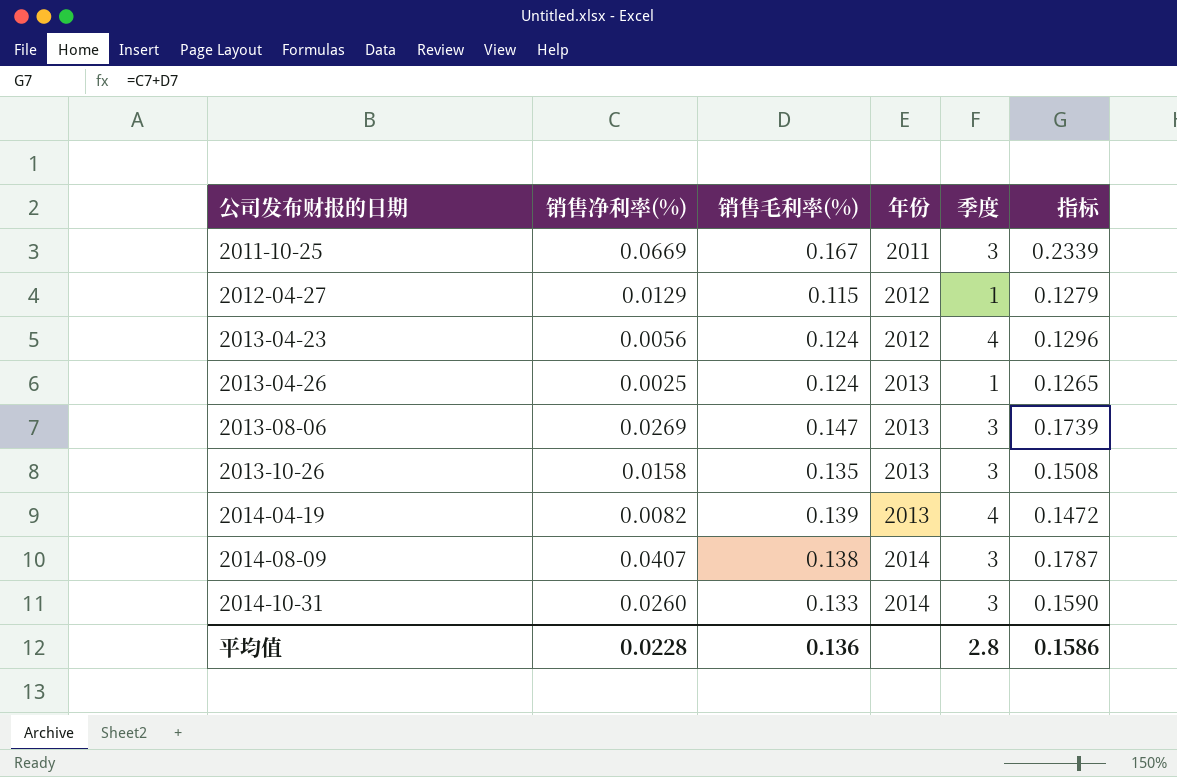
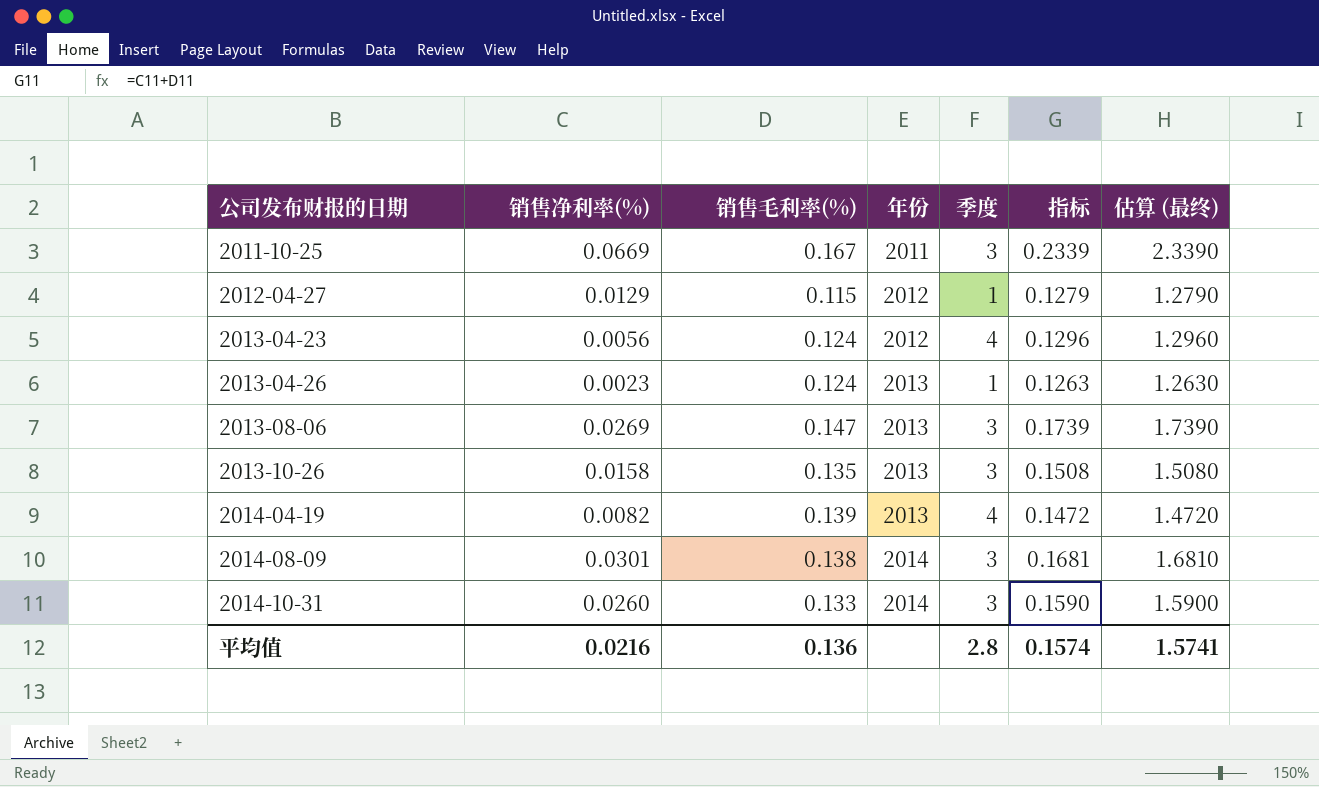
column 估算 (最终) | formula: none -> [指标] * 10
2013-04-26 | 销售净利率(%): 0.0025 -> 0.0023
2013-04-26 | 指标: 0.1265 -> 0.1263
2014-08-09 | 销售净利率(%): 0.0407 -> 0.0301
2014-08-09 | 指标: 0.1787 -> 0.1681
平均值 | 销售净利率(%): 0.0228 -> 0.0216
平均值 | 指标: 0.1586 -> 0.1574

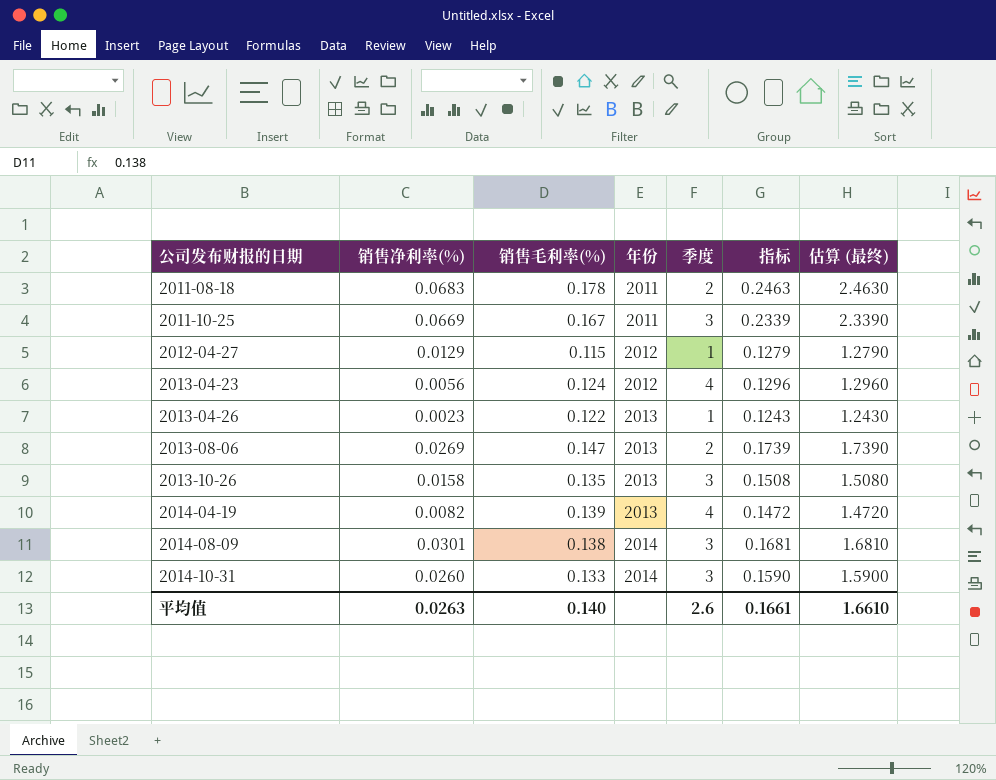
row 2011-08-18: none -> 0.0683 | 0.178 | 2011 | 2 | 0.2463 | 2.4630
2013-04-26 | 销售毛利率(%): 0.124 -> 0.122
2013-04-26 | 指标: 0.1263 -> 0.1243
2013-04-26 | 估算 (最终): 1.2630 -> 1.2430
2013-08-06 | 季度: 3 -> 2
平均值 | 销售净利率(%): 0.0216 -> 0.0263
平均值 | 销售毛利率(%): 0.136 -> 0.140
平均值 | 季度: 2.8 -> 2.6
平均值 | 指标: 0.1574 -> 0.1661
平均值 | 估算 (最终): 1.5741 -> 1.6610

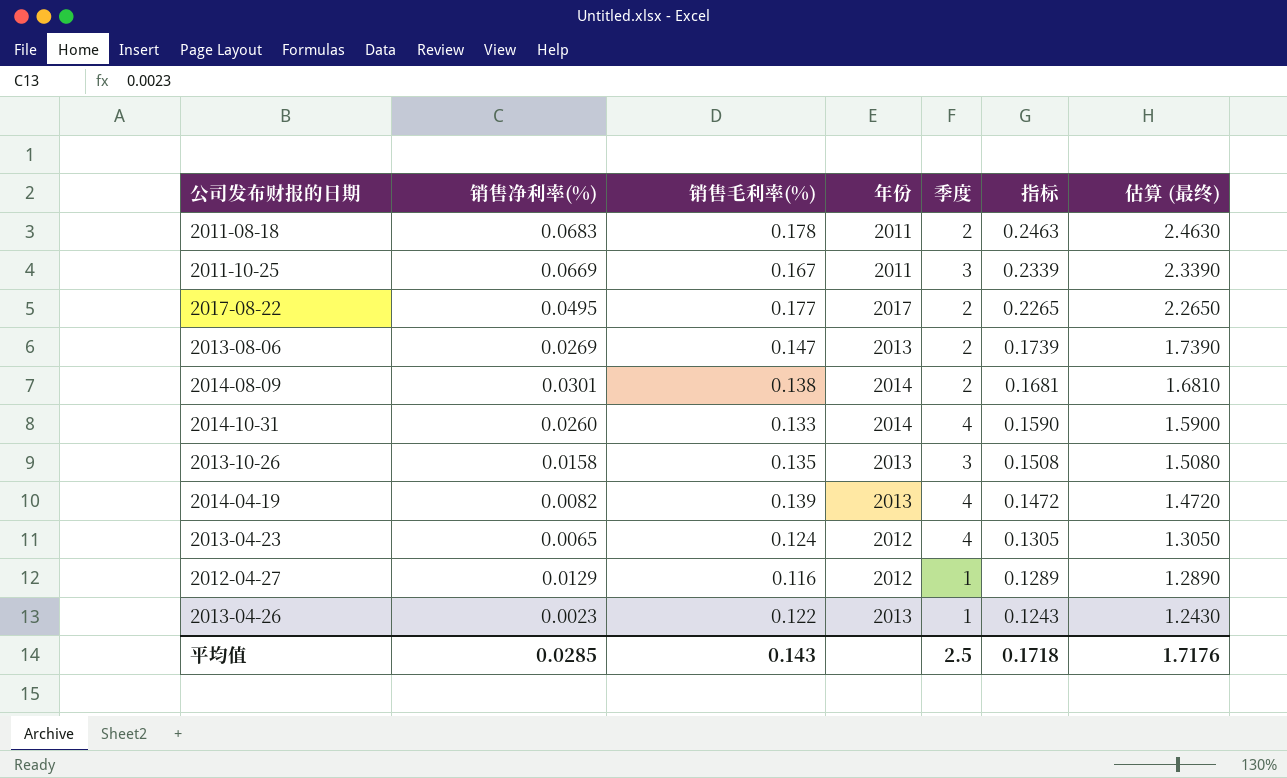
row order: 公司发布财报的日期 ascending -> 指标 descending
row 2017-08-22: none -> 0.0495 | 0.177 | 2017 | 2 | 0.2265 | 2.2650
2014-08-09 | 季度: 3 -> 2
2014-10-31 | 季度: 3 -> 4
2013-04-23 | 销售净利率(%): 0.0056 -> 0.0065
2013-04-23 | 指标: 0.1296 -> 0.1305
2013-04-23 | 估算 (最终): 1.2960 -> 1.3050
2012-04-27 | 销售毛利率(%): 0.115 -> 0.116
2012-04-27 | 指标: 0.1279 -> 0.1289
2012-04-27 | 估算 (最终): 1.2790 -> 1.2890
平均值 | 销售净利率(%): 0.0263 -> 0.0285
平均值 | 销售毛利率(%): 0.140 -> 0.143
平均值 | 季度: 2.6 -> 2.5
平均值 | 指标: 0.1661 -> 0.1718
平均值 | 估算 (最终): 1.6610 -> 1.7176

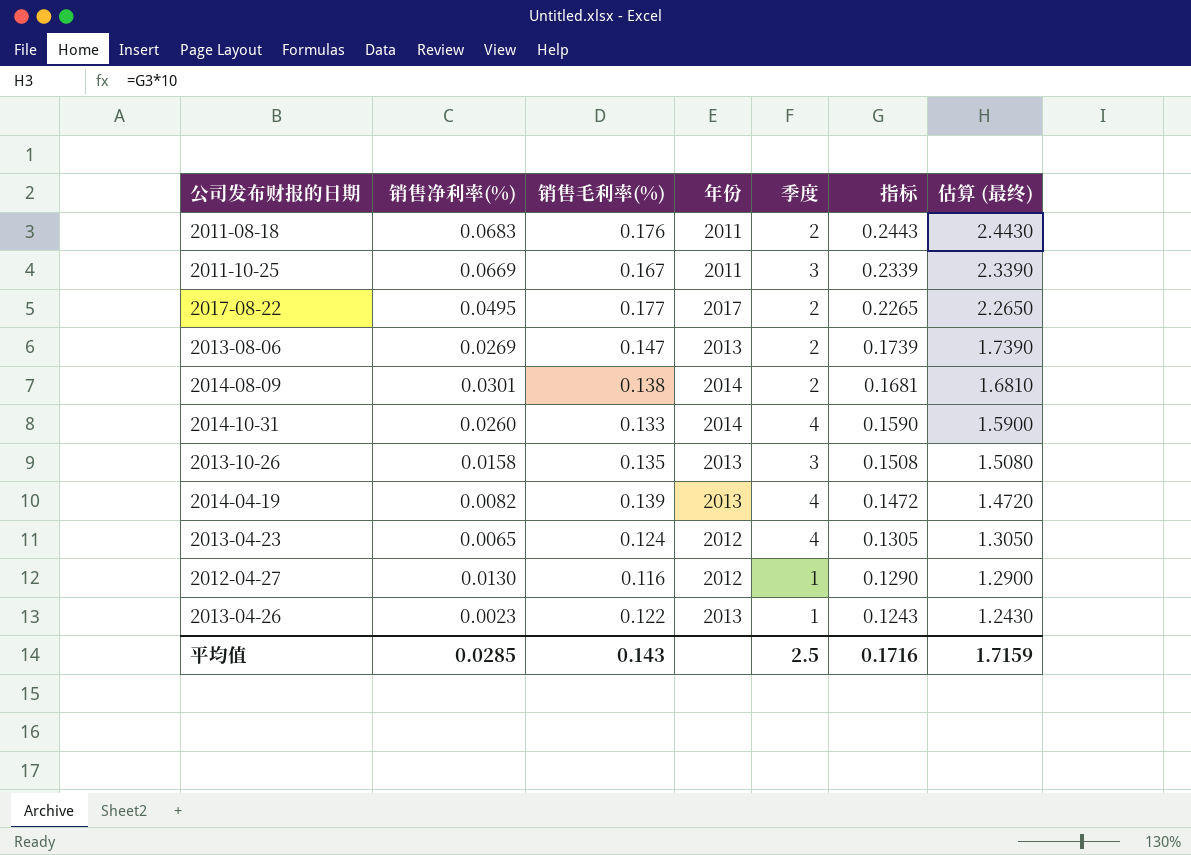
2011-08-18 | 销售毛利率(%): 0.178 -> 0.176
2011-08-18 | 指标: 0.2463 -> 0.2443
2011-08-18 | 估算 (最终): 2.4630 -> 2.4430
2012-04-27 | 销售净利率(%): 0.0129 -> 0.0130
2012-04-27 | 指标: 0.1289 -> 0.1290
2012-04-27 | 估算 (最终): 1.2890 -> 1.2900
平均值 | 指标: 0.1718 -> 0.1716
平均值 | 估算 (最终): 1.7176 -> 1.7159

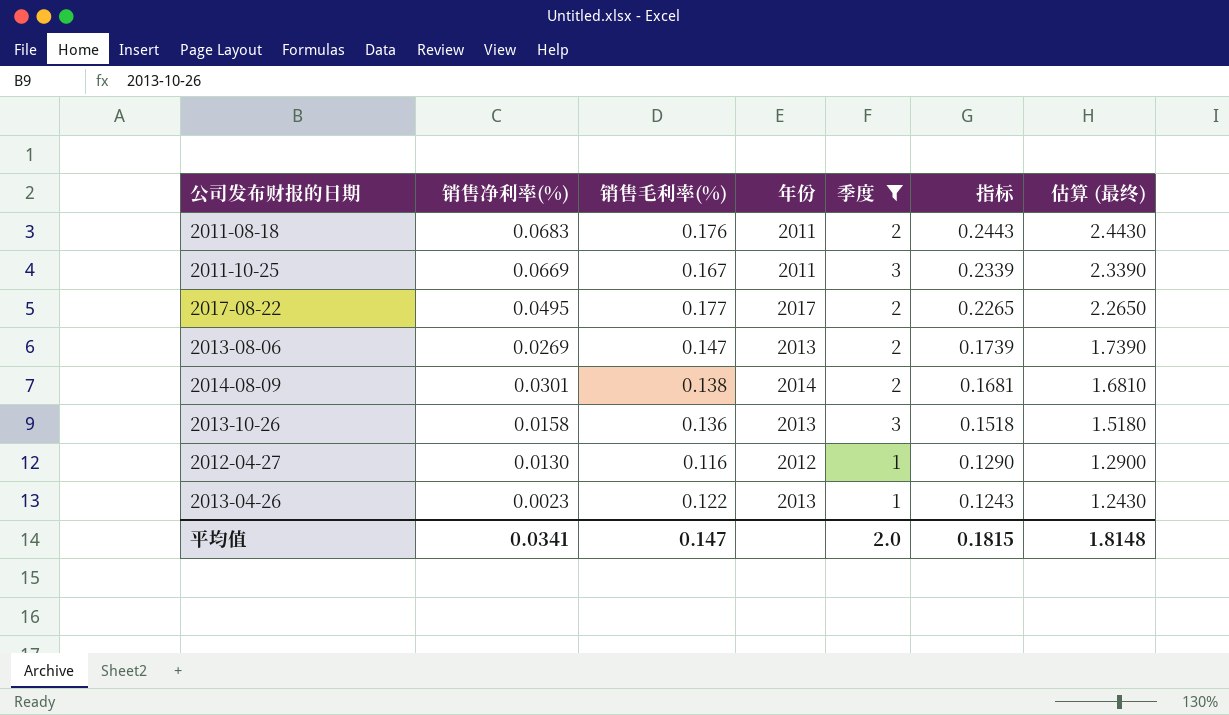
filter: none -> 季度 != 4
2013-10-26 | 销售毛利率(%): 0.135 -> 0.136
2013-10-26 | 指标: 0.1508 -> 0.1518
2013-10-26 | 估算 (最终): 1.5080 -> 1.5180
平均值 | 销售净利率(%): 0.0285 -> 0.0341
平均值 | 销售毛利率(%): 0.143 -> 0.147
平均值 | 季度: 2.5 -> 2.0
平均值 | 指标: 0.1716 -> 0.1815
平均值 | 估算 (最终): 1.7159 -> 1.8148

